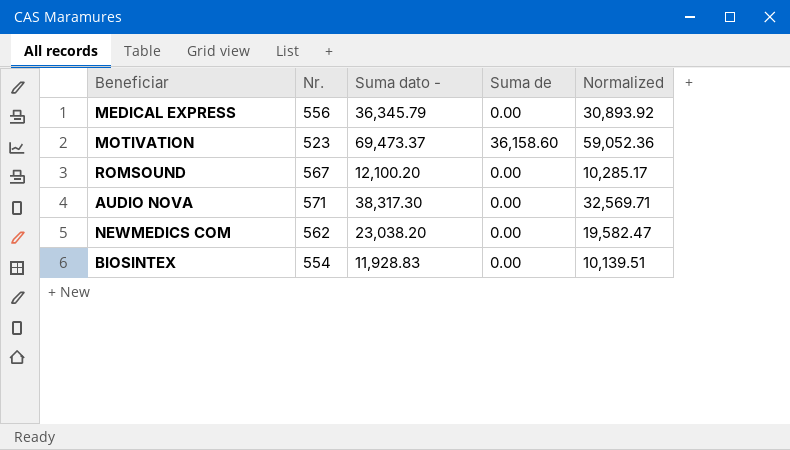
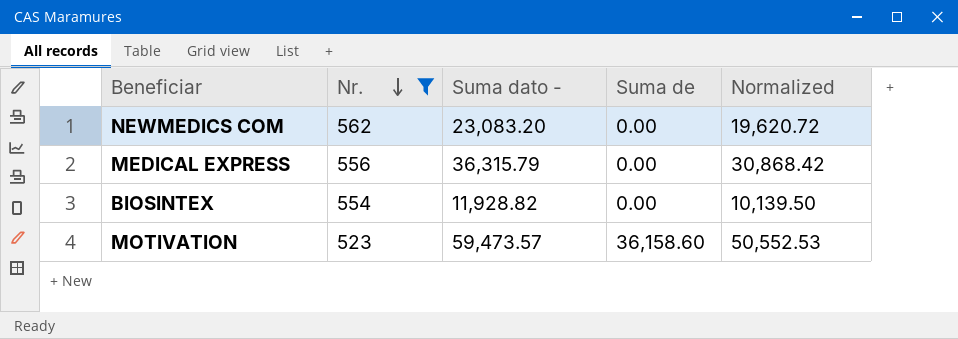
filter: none -> Nr. <= 562
row order: none -> Nr. descending
NEWMEDICS COM | Suma dato -: 23,038.20 -> 23,083.20
NEWMEDICS COM | Normalized: 19,582.47 -> 19,620.72
MEDICAL EXPRESS | Suma dato -: 36,345.79 -> 36,315.79
MEDICAL EXPRESS | Normalized: 30,893.92 -> 30,868.42
BIOSINTEX | Suma dato -: 11,928.83 -> 11,928.82
BIOSINTEX | Normalized: 10,139.51 -> 10,139.50
MOTIVATION | Suma dato -: 69,473.37 -> 59,473.57
MOTIVATION | Normalized: 59,052.36 -> 50,552.53

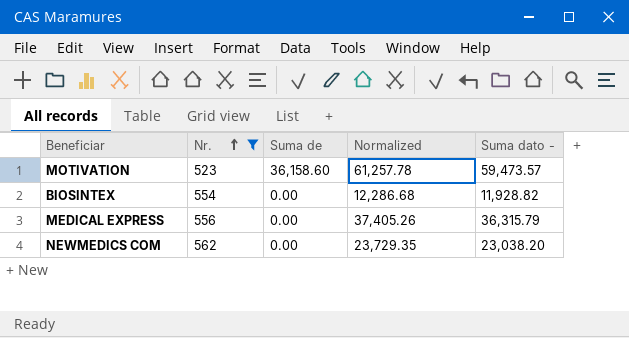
row order: Nr. descending -> Nr. ascending
column Normalized | formula: [Suma dato -] * 0.85 -> [Suma dato -] * 1.03
column Suma dato - | position: 3 -> 5
NEWMEDICS COM | Suma dato -: 23,083.20 -> 23,038.20

